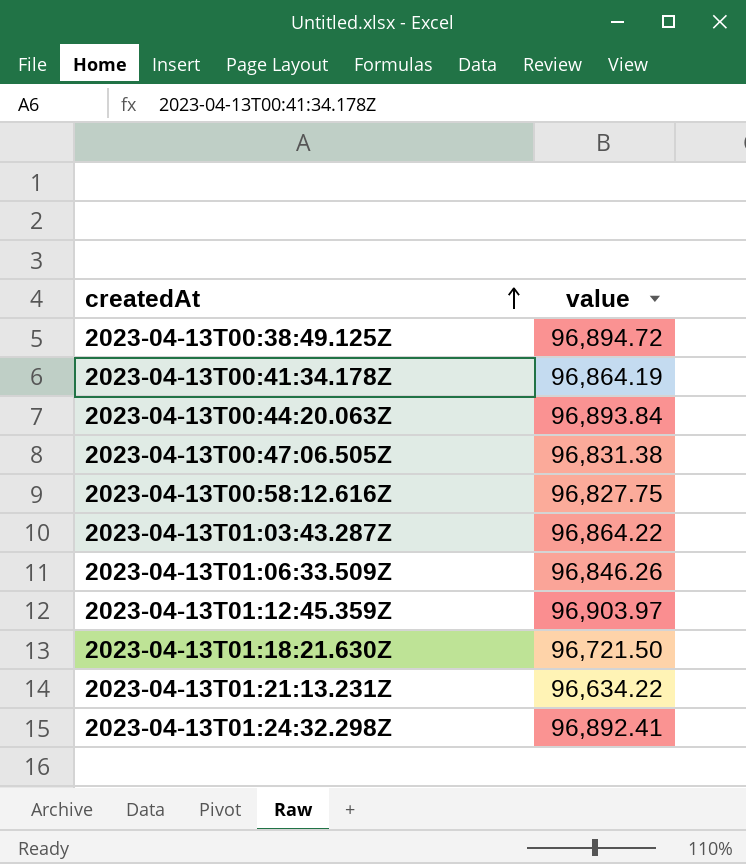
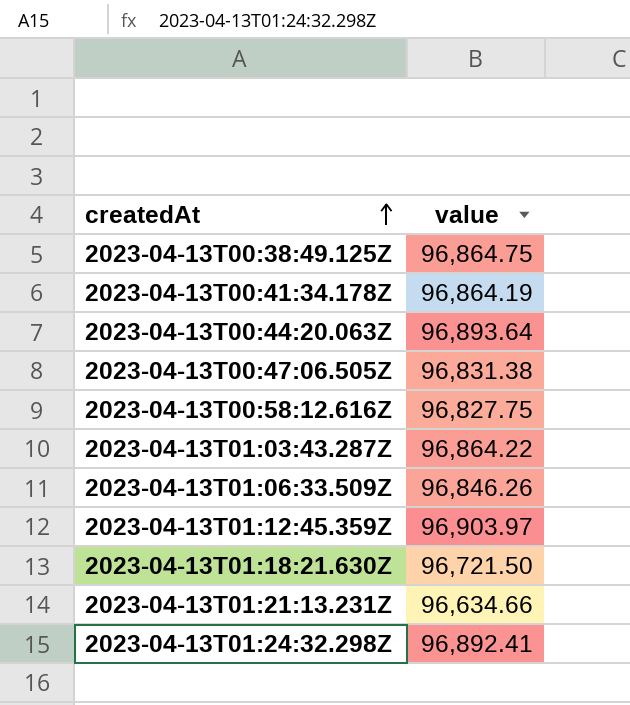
2023-04-13T00:38:49.125Z | value: 96,894.72 -> 96,864.75
2023-04-13T00:44:20.063Z | value: 96,893.84 -> 96,893.64
2023-04-13T01:21:13.231Z | value: 96,634.22 -> 96,634.66

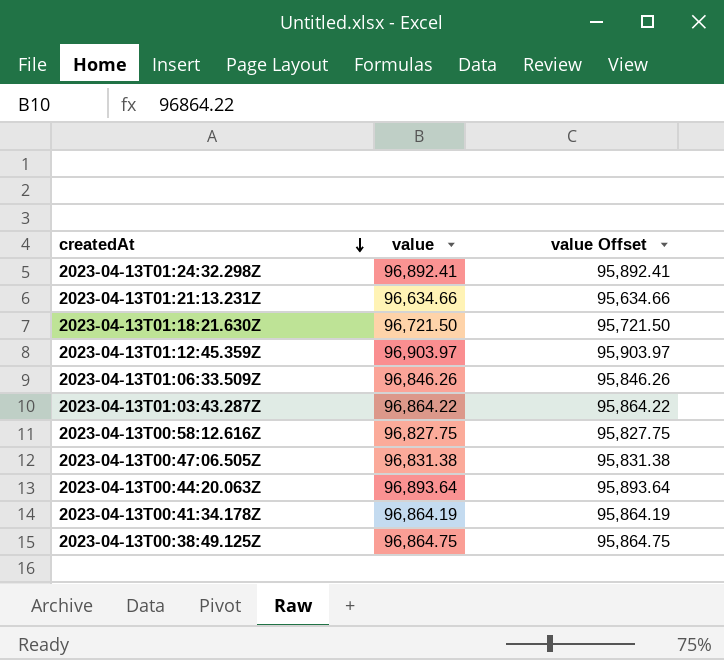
row order: createdAt ascending -> createdAt descending
column value Offset | formula: none -> [value] - 1000

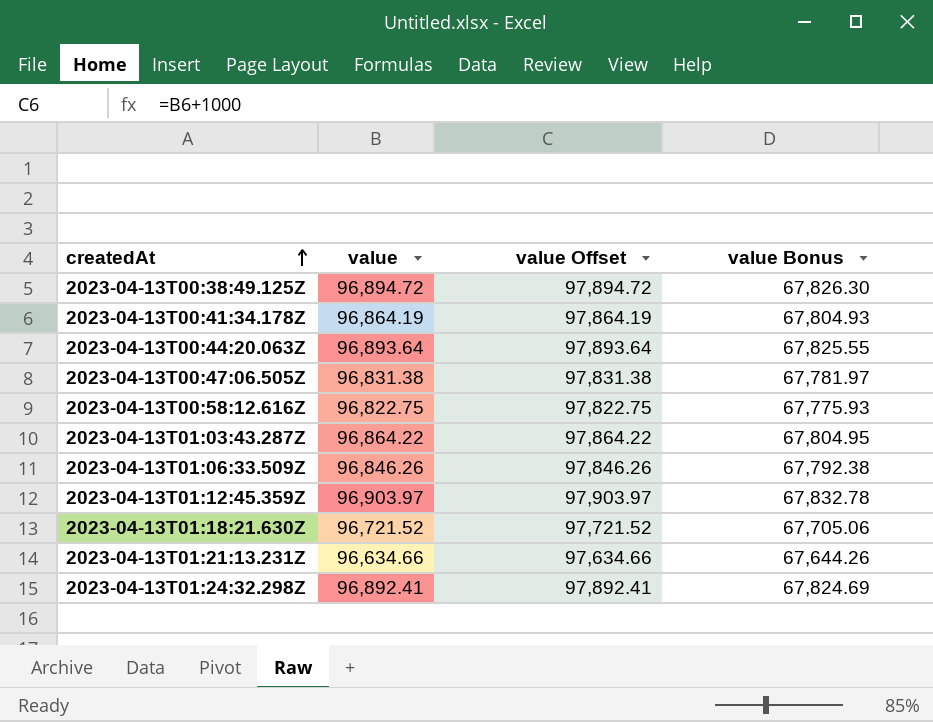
row order: createdAt descending -> createdAt ascending
column value Offset | formula: [value] - 1000 -> [value] + 1000
column value Bonus | formula: none -> [value] * 0.7
2023-04-13T00:38:49.125Z | value: 96,864.75 -> 96,894.72
2023-04-13T00:58:12.616Z | value: 96,827.75 -> 96,822.75
2023-04-13T01:18:21.630Z | value: 96,721.50 -> 96,721.52

